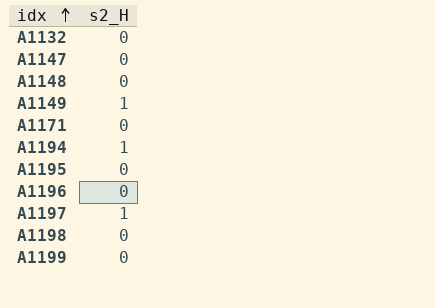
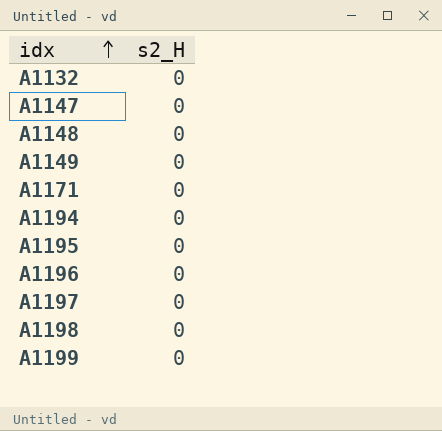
A1149 | s2_H: 1 -> 0
A1194 | s2_H: 1 -> 0
A1197 | s2_H: 1 -> 0

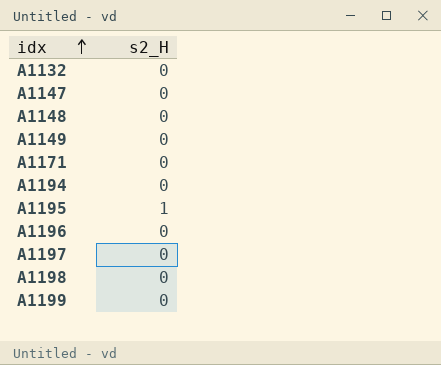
A1195 | s2_H: 0 -> 1

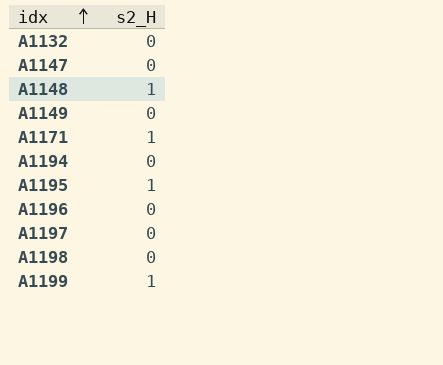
A1148 | s2_H: 0 -> 1
A1171 | s2_H: 0 -> 1
A1199 | s2_H: 0 -> 1

